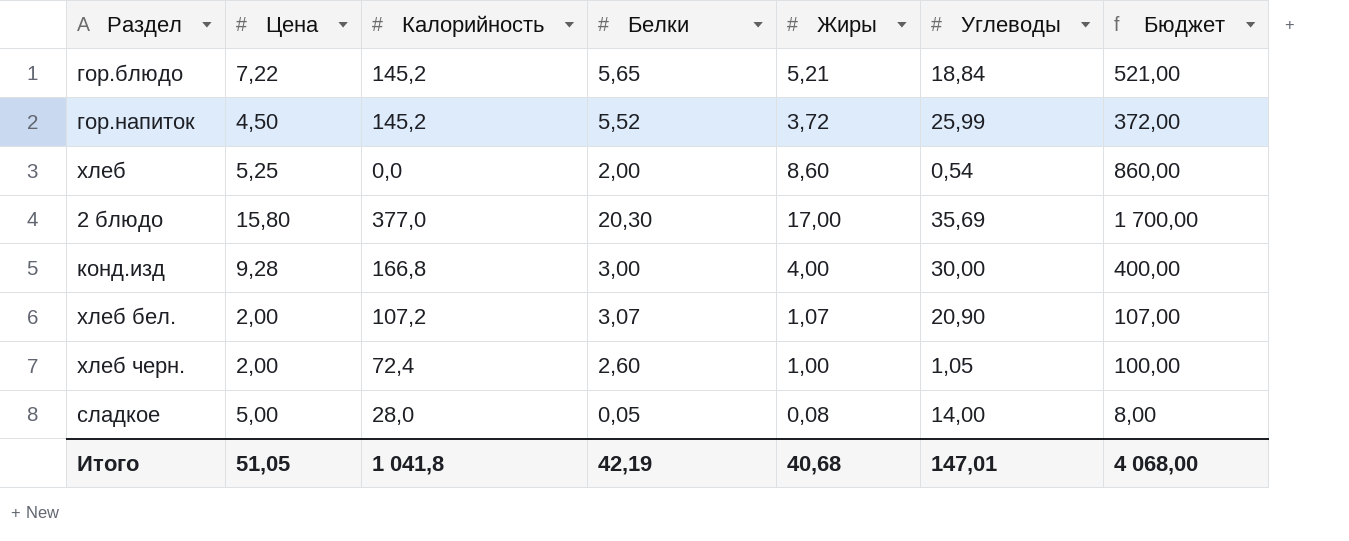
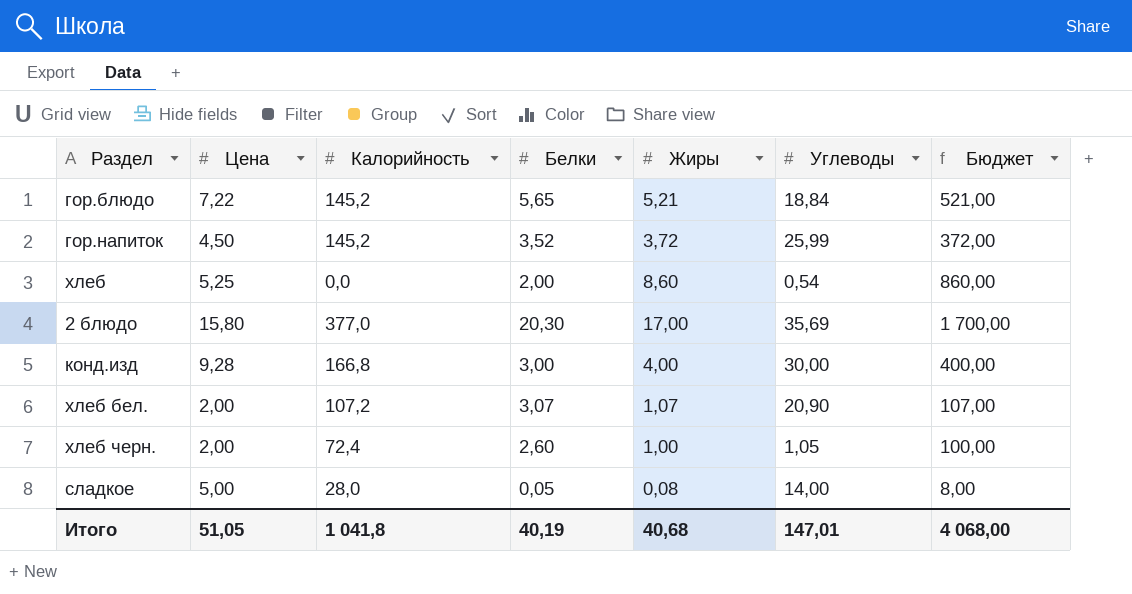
гор.напиток | Белки: 5,52 -> 3,52
Итого | Белки: 42,19 -> 40,19

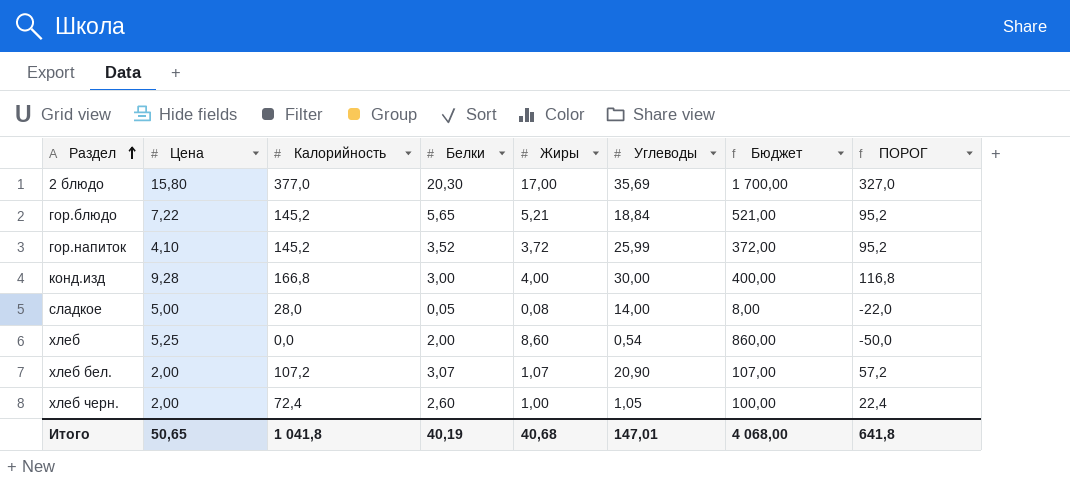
row order: none -> Раздел ascending
column ПОРОГ | formula: none -> [Калорийность] - 50
гор.напиток | Цена: 4,50 -> 4,10
Итого | Цена: 51,05 -> 50,65

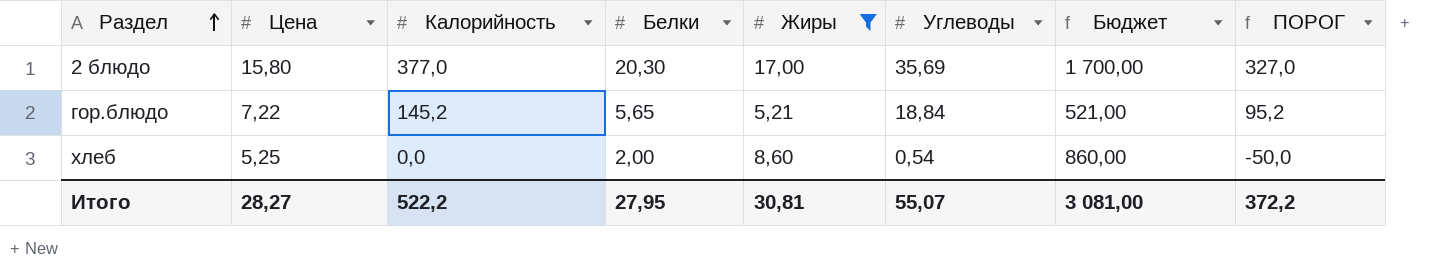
filter: none -> Жиры >= 5,21
Итого | Цена: 50,65 -> 28,27
Итого | Калорийность: 1 041,8 -> 522,2
Итого | Белки: 40,19 -> 27,95
Итого | Жиры: 40,68 -> 30,81
Итого | Углеводы: 147,01 -> 55,07
Итого | Бюджет: 4 068,00 -> 3 081,00
Итого | ПОРОГ: 641,8 -> 372,2

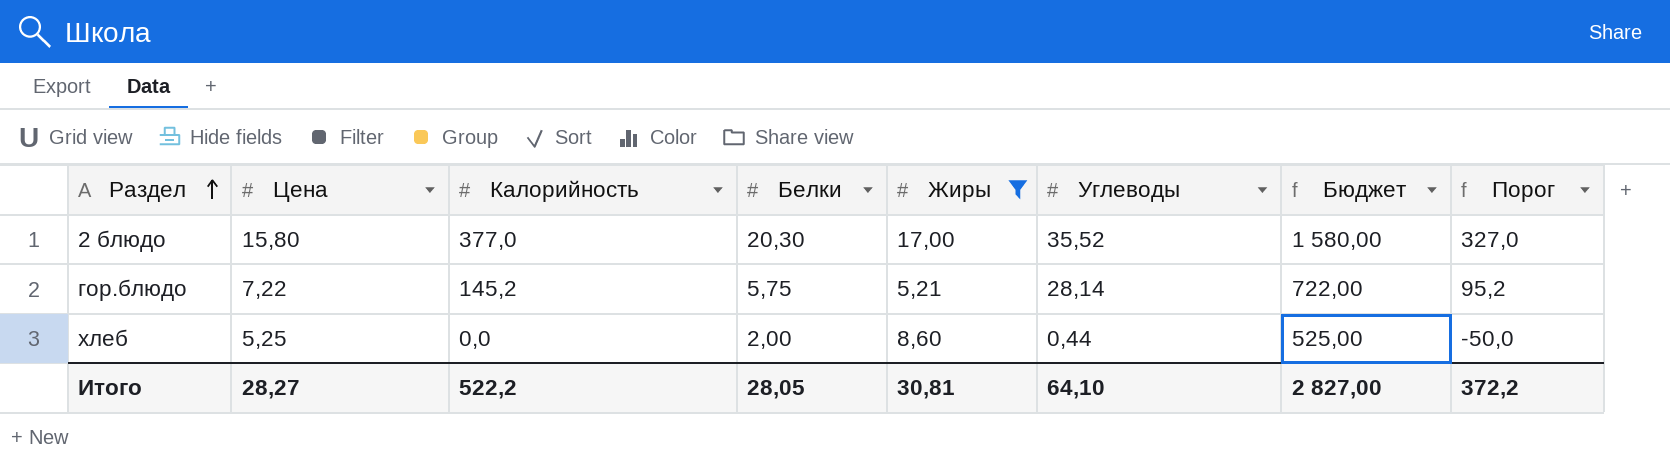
column Бюджет | formula: [Жиры] * 100 -> [Цена] * 100
column name: ПОРОГ -> Порог
2 блюдо | Углеводы: 35,69 -> 35,52
гор.блюдо | Белки: 5,65 -> 5,75
гор.блюдо | Углеводы: 18,84 -> 28,14
хлеб | Углеводы: 0,54 -> 0,44
Итого | Белки: 27,95 -> 28,05
Итого | Углеводы: 55,07 -> 64,10
Итого | Бюджет: 3 081,00 -> 2 827,00

